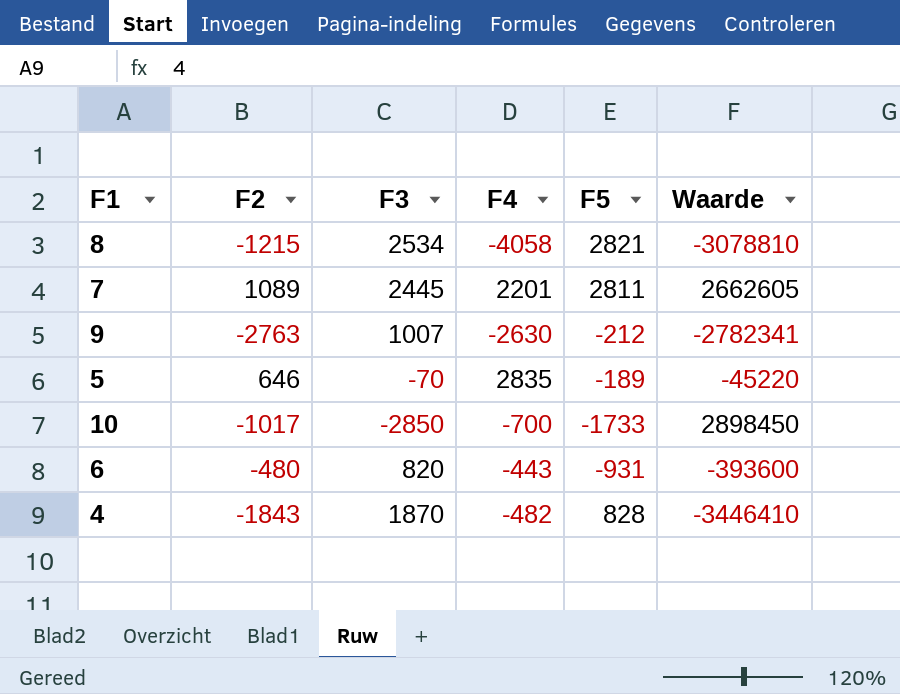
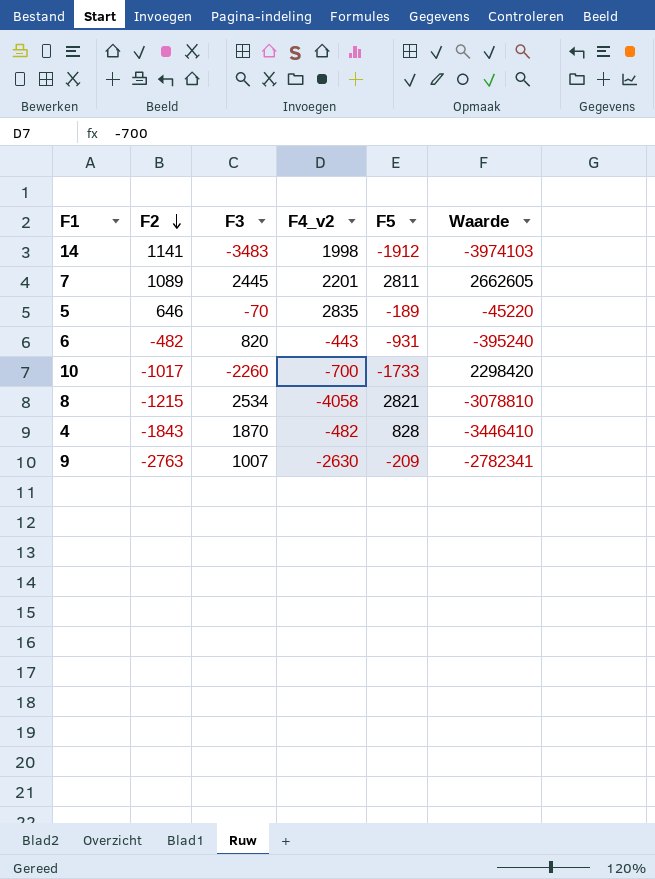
row order: none -> F2 descending
column name: F4 -> F4_v2
row 14: none -> 1141 | -3483 | 1998 | -1912 | -3974103
6 | F2: -480 -> -482
6 | Waarde: -393600 -> -395240
10 | F3: -2850 -> -2260
10 | Waarde: 2898450 -> 2298420
9 | F5: -212 -> -209

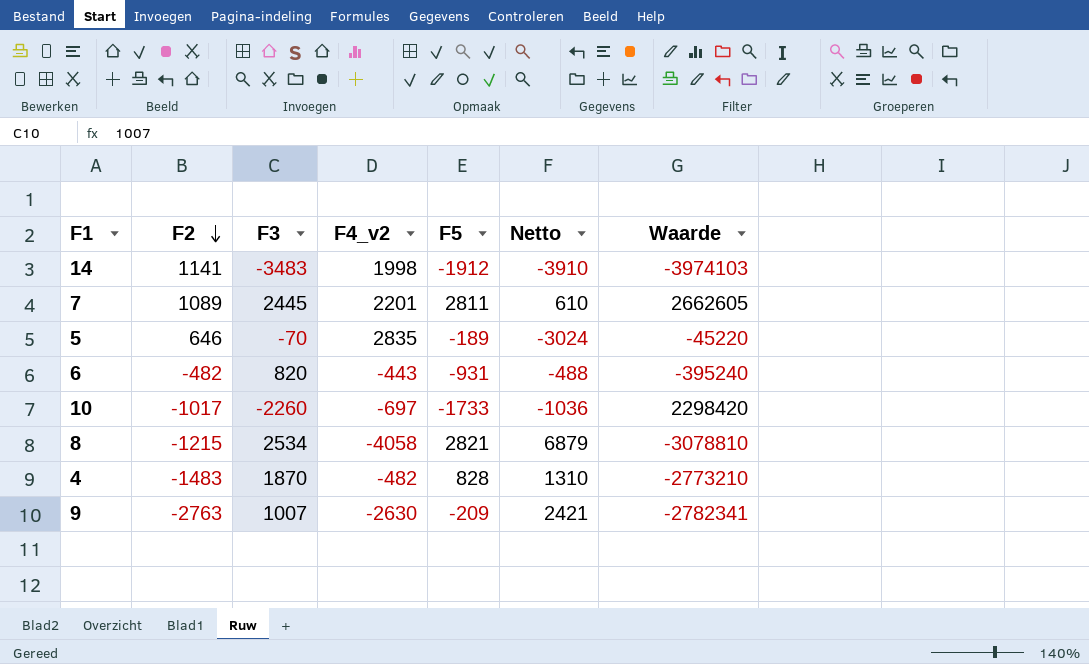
column Netto | formula: none -> [F5] - [F4_v2]
10 | F4_v2: -700 -> -697
4 | F2: -1843 -> -1483
4 | Waarde: -3446410 -> -2773210

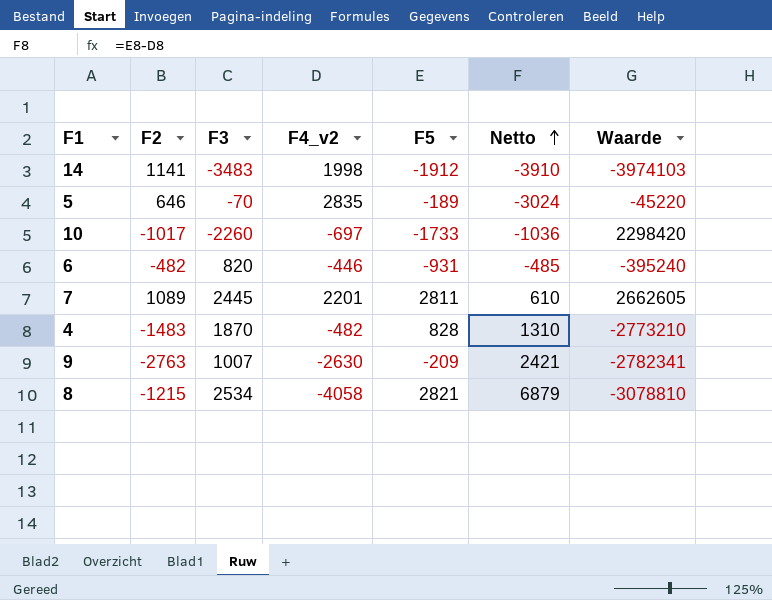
row order: F2 descending -> Netto ascending
6 | F4_v2: -443 -> -446
6 | Netto: -488 -> -485

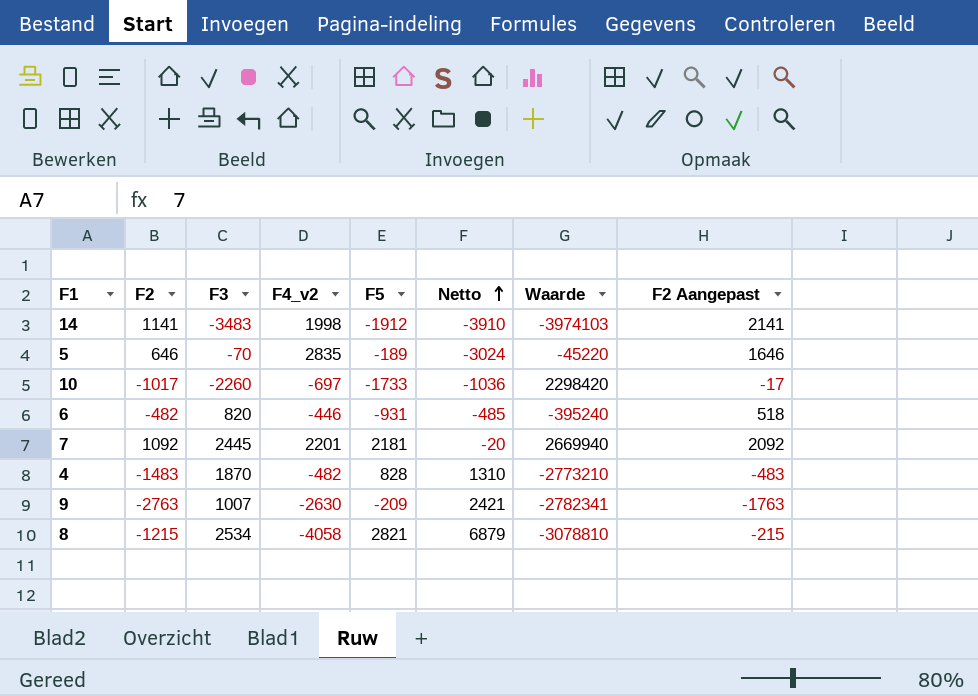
column F2 Aangepast | formula: none -> [F2] + 1000
7 | F2: 1089 -> 1092
7 | F5: 2811 -> 2181
7 | Netto: 610 -> -20
7 | Waarde: 2662605 -> 2669940

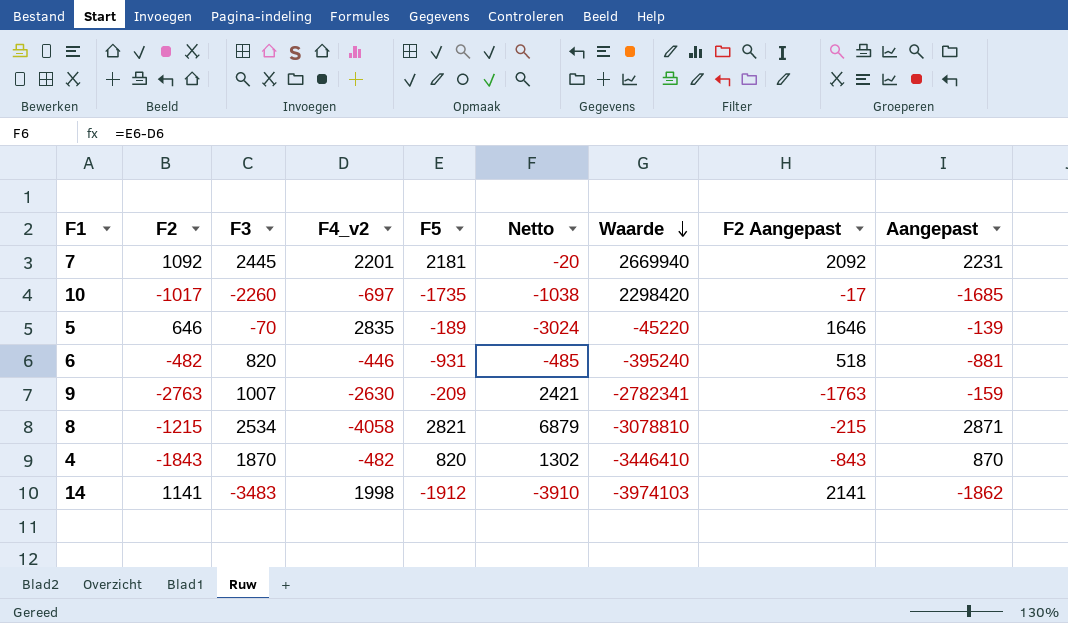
row order: Netto ascending -> Waarde descending
column Aangepast | formula: none -> [F5] + 50
10 | F5: -1733 -> -1735
10 | Netto: -1036 -> -1038
4 | F2: -1483 -> -1843
4 | F5: 828 -> 820
4 | Netto: 1310 -> 1302
4 | Waarde: -2773210 -> -3446410
4 | F2 Aangepast: -483 -> -843

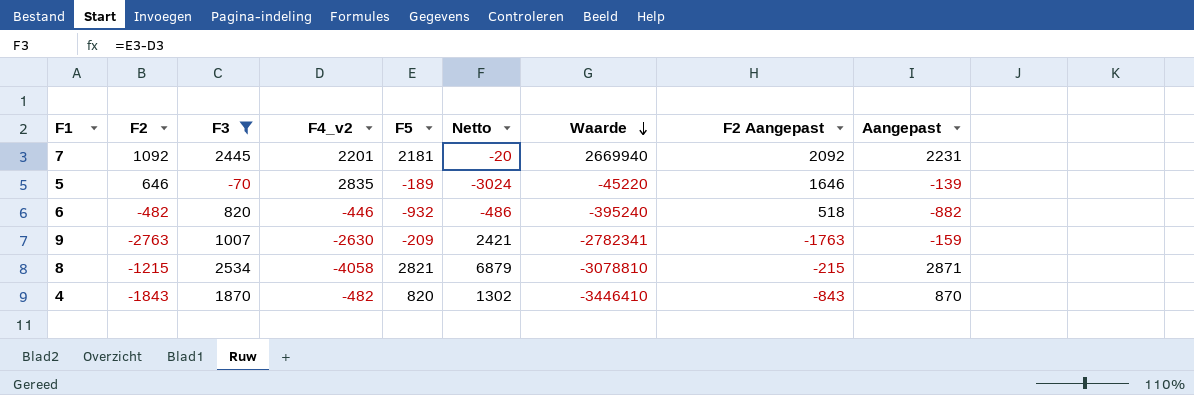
filter: none -> F3 >= -70
6 | F5: -931 -> -932
6 | Netto: -485 -> -486
6 | Aangepast: -881 -> -882

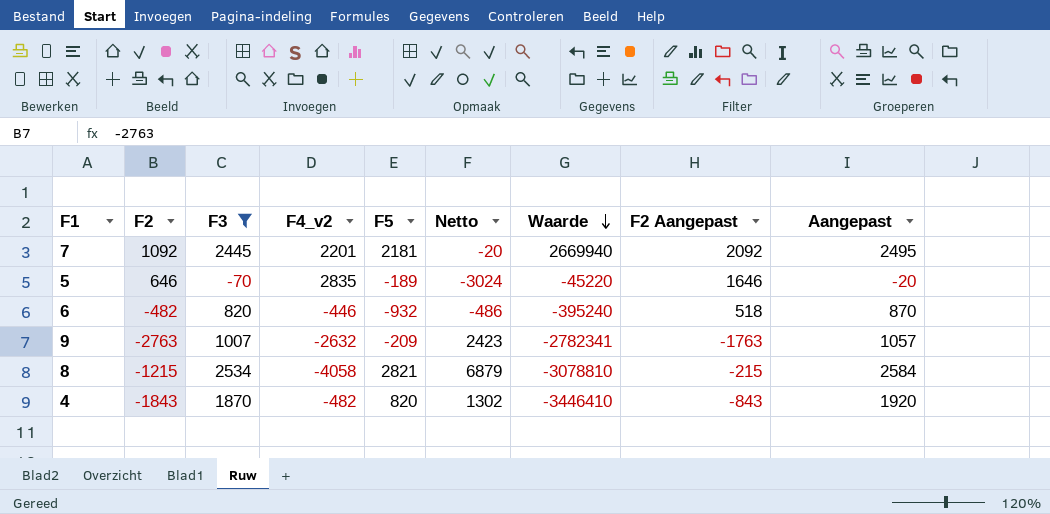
column Aangepast | formula: [F5] + 50 -> [F3] + 50
9 | F4_v2: -2630 -> -2632
9 | Netto: 2421 -> 2423

